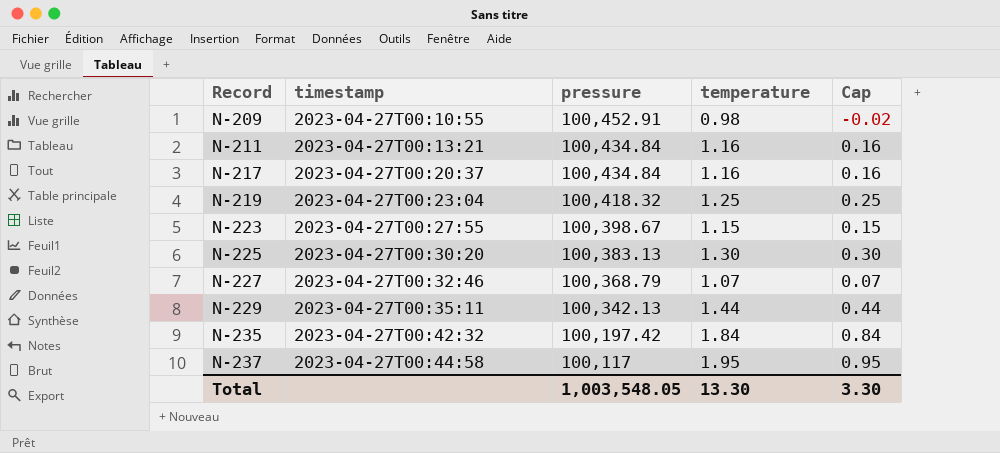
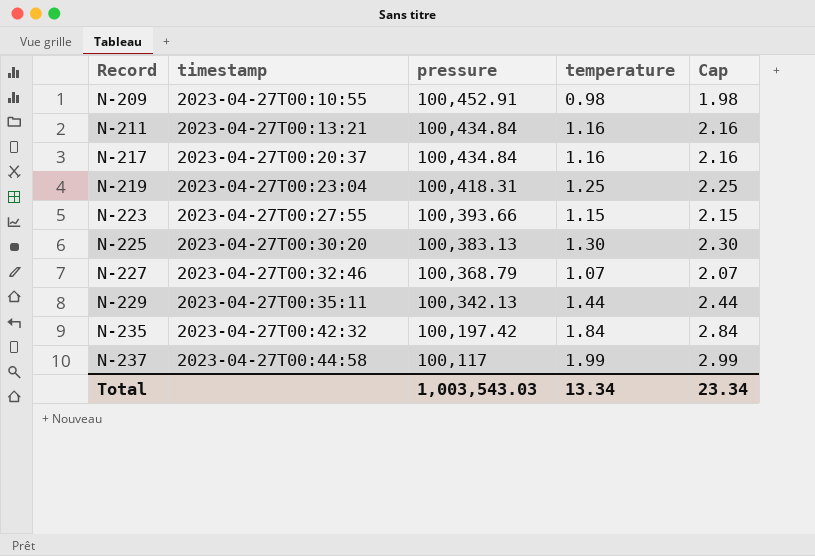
column Cap | formula: [temperature] - 1 -> [temperature] + 1
N-219 | pressure: 100,418.32 -> 100,418.31
N-223 | pressure: 100,398.67 -> 100,393.66
N-237 | temperature: 1.95 -> 1.99
Total | pressure: 1,003,548.05 -> 1,003,543.03
Total | temperature: 13.30 -> 13.34
Total | Cap: 3.30 -> 23.34

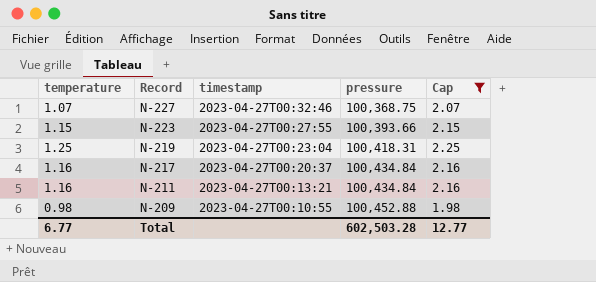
filter: none -> Cap <= 2.25
row order: Record ascending -> Record descending
column temperature | position: 4 -> 1
N-227 | pressure: 100,368.79 -> 100,368.75
N-209 | pressure: 100,452.91 -> 100,452.88
Total | temperature: 13.34 -> 6.77
Total | pressure: 1,003,543.03 -> 602,503.28
Total | Cap: 23.34 -> 12.77

